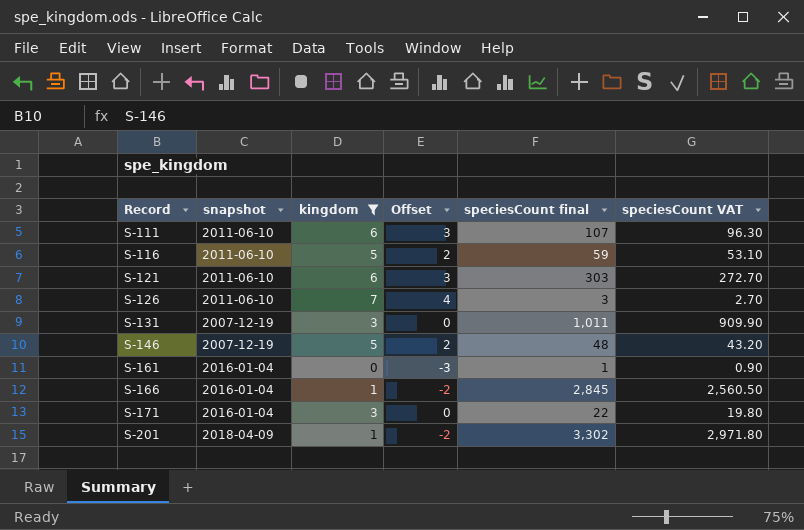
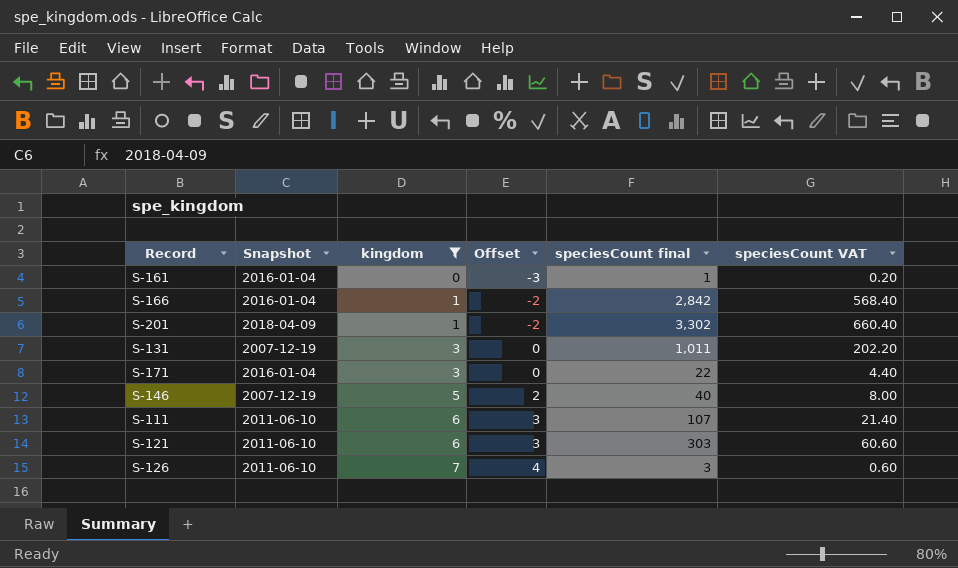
row order: Record ascending -> kingdom ascending
column name: snapshot -> Snapshot
column speciesCount VAT | formula: [speciesCount final] * 0.9 -> [speciesCount final] * 0.2
row S-116: 2011-06-10 | 5 | 2 | 59 | 53.10 -> none
S-166 | speciesCount final: 2,845 -> 2,842
S-146 | speciesCount final: 48 -> 40

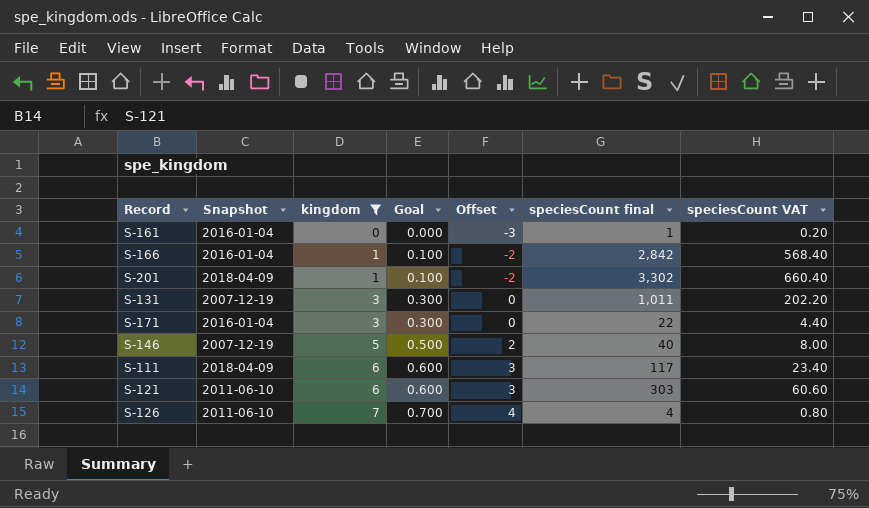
column Goal | formula: none -> [kingdom] * 0.1
S-111 | Snapshot: 2011-06-10 -> 2018-04-09
S-111 | speciesCount final: 107 -> 117
S-111 | speciesCount VAT: 21.40 -> 23.40
S-126 | speciesCount final: 3 -> 4
S-126 | speciesCount VAT: 0.60 -> 0.80

